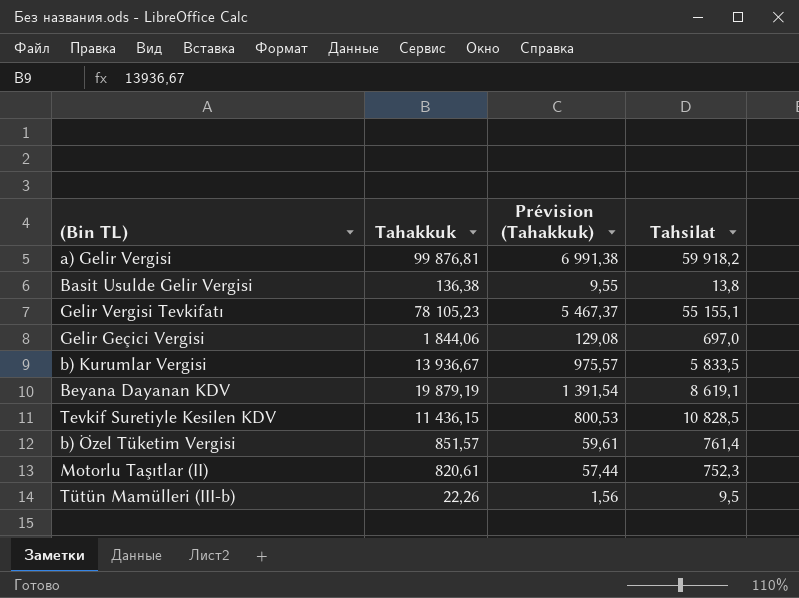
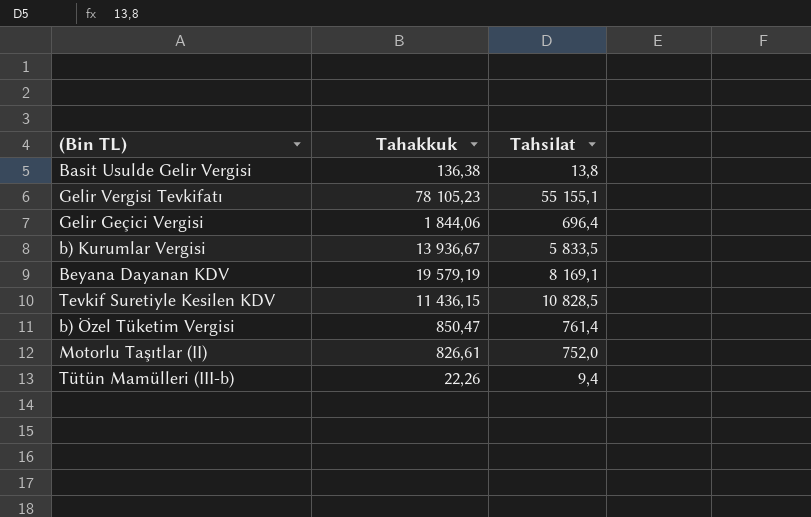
column Prévision (Tahakkuk) | formula: [Tahakkuk] * 0,07 -> none
row a) Gelir Vergisi: 99 876,81 | 6 991,38 | 59 918,2 -> none
Gelir Geçici Vergisi | Tahsilat: 697,0 -> 696,4
Beyana Dayanan KDV | Tahakkuk: 19 879,19 -> 19 579,19
Beyana Dayanan KDV | Tahsilat: 8 619,1 -> 8 169,1
b) Özel Tüketim Vergisi | Tahakkuk: 851,57 -> 850,47
Motorlu Taşıtlar (II) | Tahakkuk: 820,61 -> 826,61
Motorlu Taşıtlar (II) | Tahsilat: 752,3 -> 752,0
Tütün Mamülleri (III-b) | Tahsilat: 9,5 -> 9,4

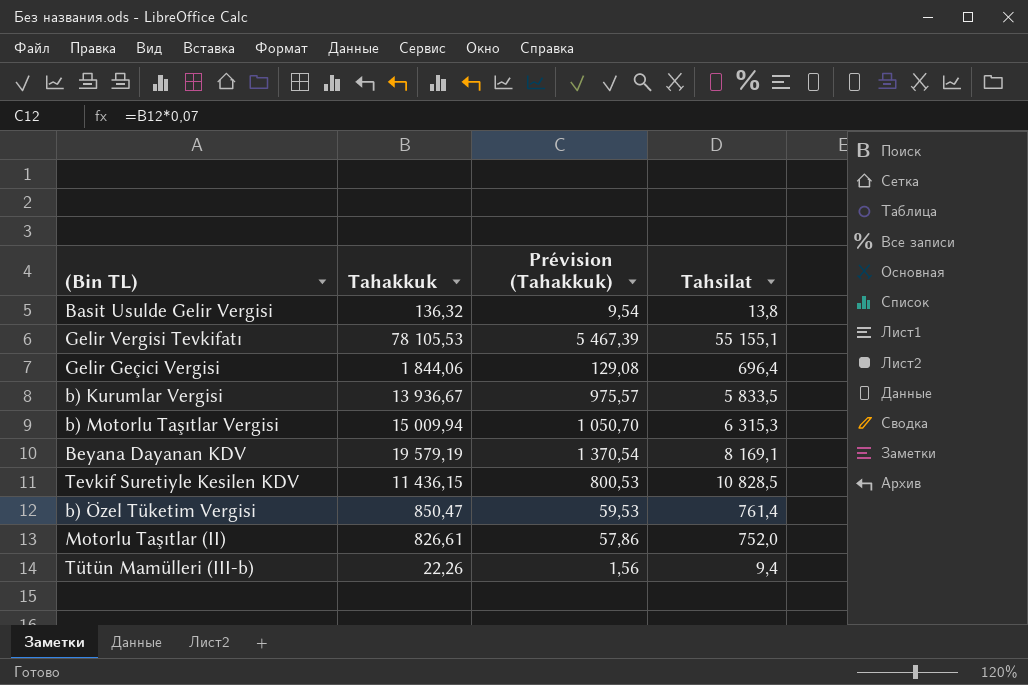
column Prévision (Tahakkuk) | formula: none -> [Tahakkuk] * 0,07
Basit Usulde Gelir Vergisi | Tahakkuk: 136,38 -> 136,32
Gelir Vergisi Tevkifatı | Tahakkuk: 78 105,23 -> 78 105,53
row b) Motorlu Taşıtlar Vergisi: none -> 15 009,94 | 1 050,70 | 6 315,3

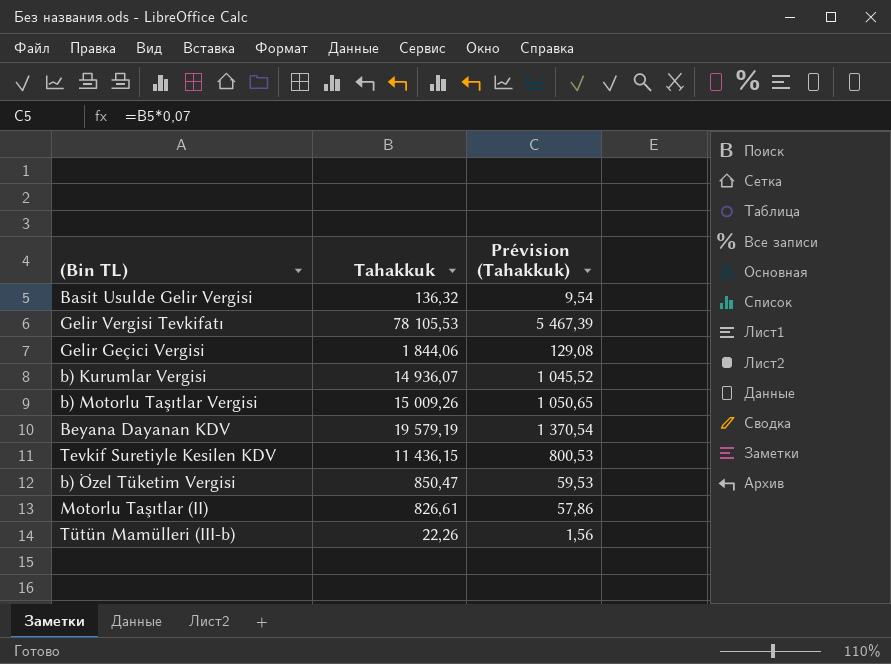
column Tahsilat | position: 4 -> none
b) Kurumlar Vergisi | Tahakkuk: 13 936,67 -> 14 936,07
b) Kurumlar Vergisi | Prévision (Tahakkuk): 975,57 -> 1 045,52
b) Motorlu Taşıtlar Vergisi | Tahakkuk: 15 009,94 -> 15 009,26
b) Motorlu Taşıtlar Vergisi | Prévision (Tahakkuk): 1 050,70 -> 1 050,65

